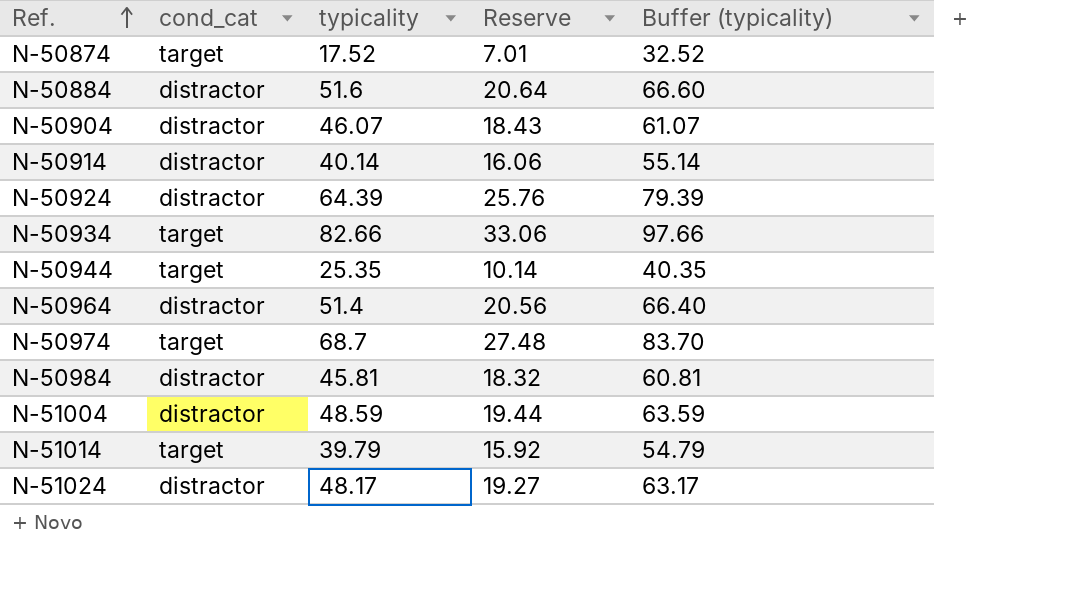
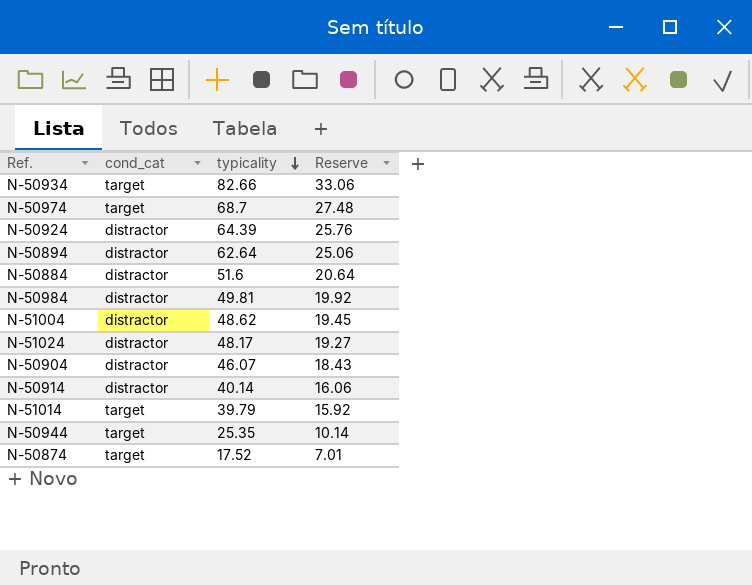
row order: Ref. ascending -> typicality descending
column Buffer (typicality) | formula: [typicality] + 15 -> none
row N-50964: distractor | 51.4 | 20.56 | 66.40 -> none
row N-50894: none -> distractor | 62.64 | 25.06
N-50984 | typicality: 45.81 -> 49.81
N-50984 | Reserve: 18.32 -> 19.92
N-51004 | typicality: 48.59 -> 48.62
N-51004 | Reserve: 19.44 -> 19.45

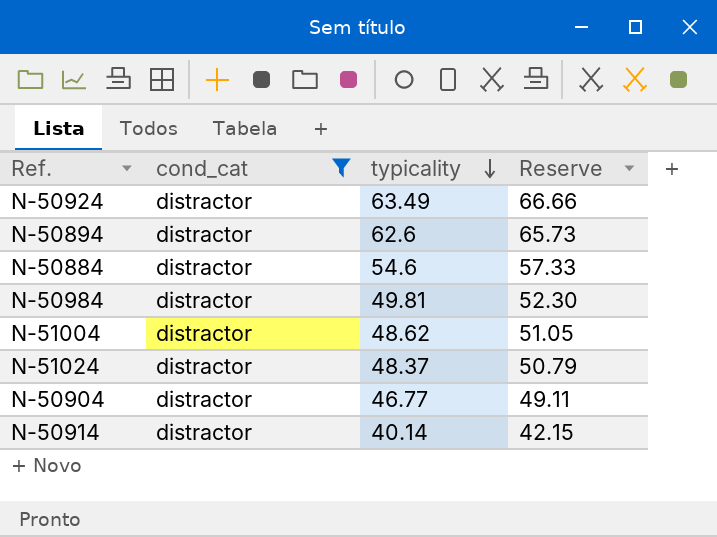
filter: none -> cond_cat = distractor
column Reserve | formula: [typicality] * 0.4 -> [typicality] * 1.05
N-50924 | typicality: 64.39 -> 63.49
N-50894 | typicality: 62.64 -> 62.6
N-50884 | typicality: 51.6 -> 54.6
N-51024 | typicality: 48.17 -> 48.37
N-50904 | typicality: 46.07 -> 46.77

